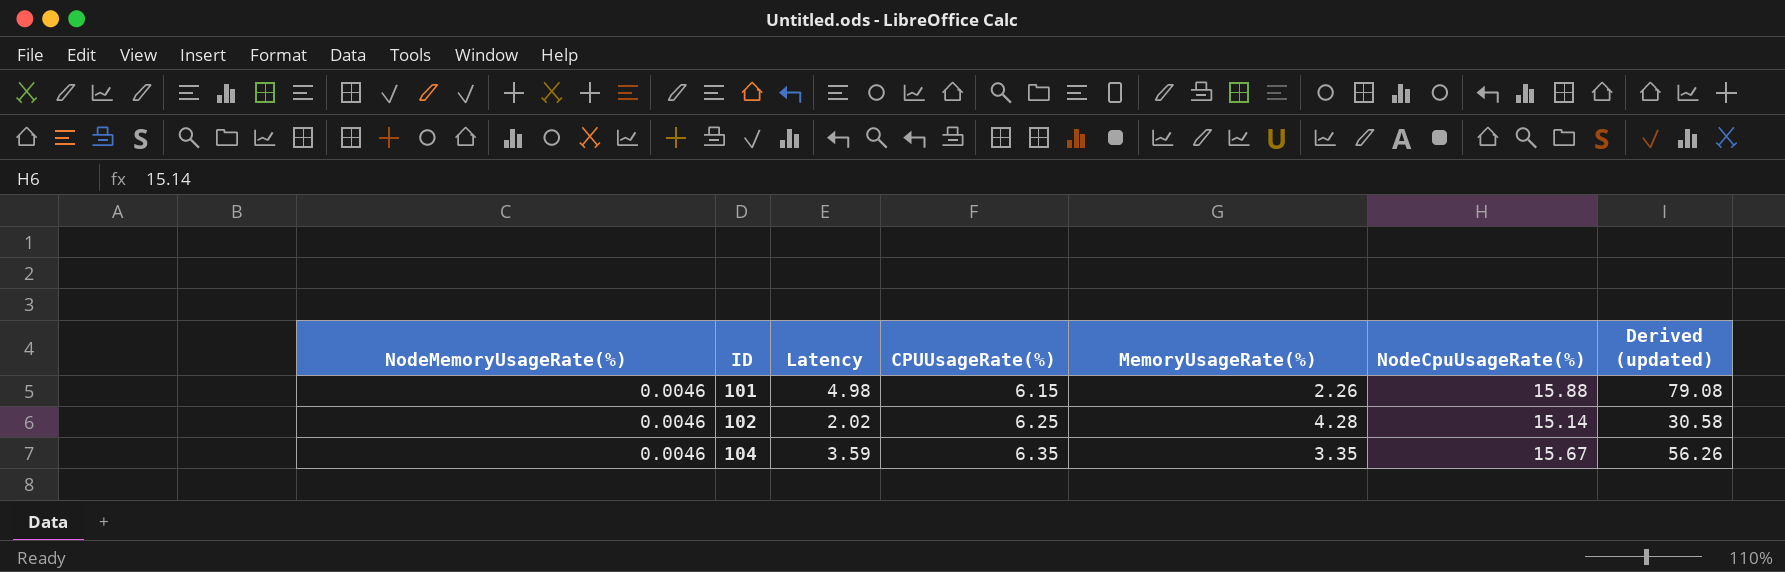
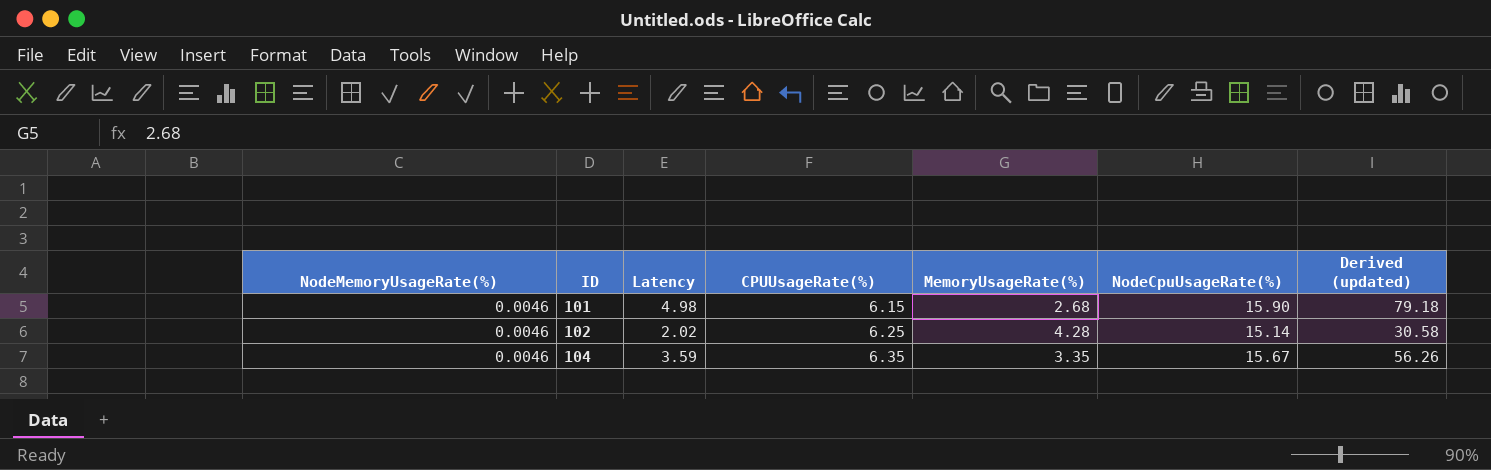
101 | MemoryUsageRate(%): 2.26 -> 2.68
101 | NodeCpuUsageRate(%): 15.88 -> 15.90
101 | Derived (updated): 79.08 -> 79.18

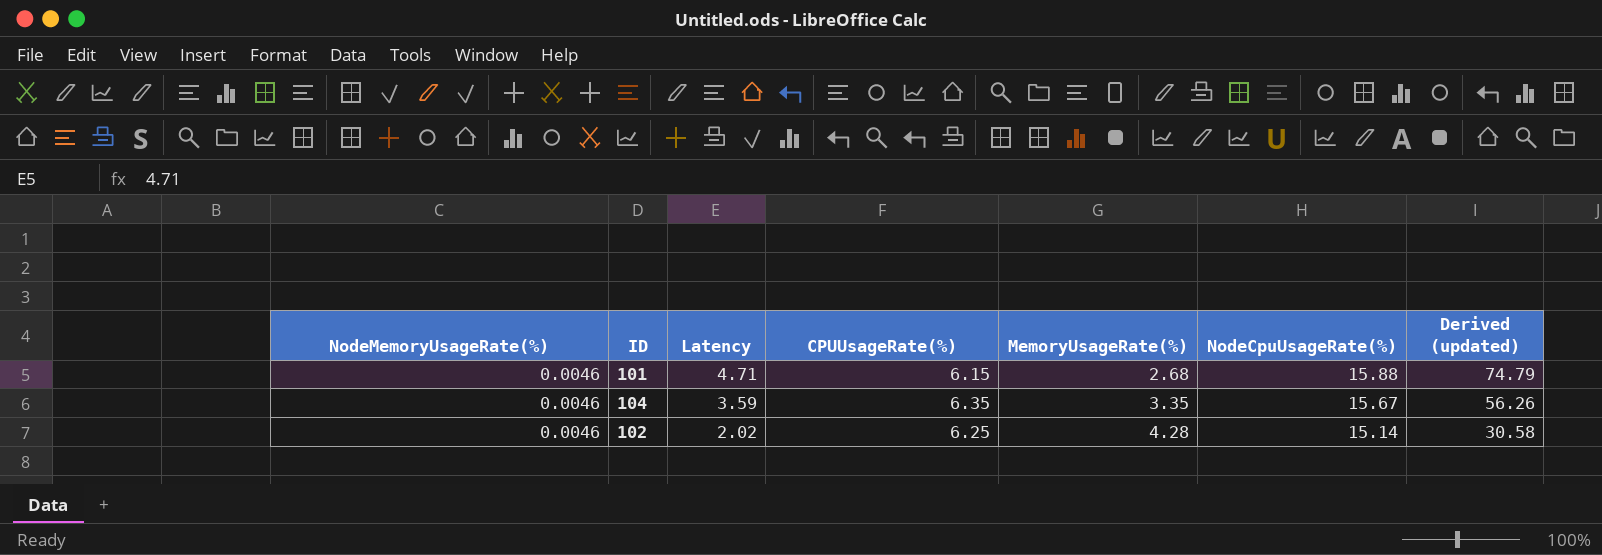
row order: ID ascending -> Latency descending
101 | Latency: 4.98 -> 4.71
101 | NodeCpuUsageRate(%): 15.90 -> 15.88
101 | Derived (updated): 79.18 -> 74.79

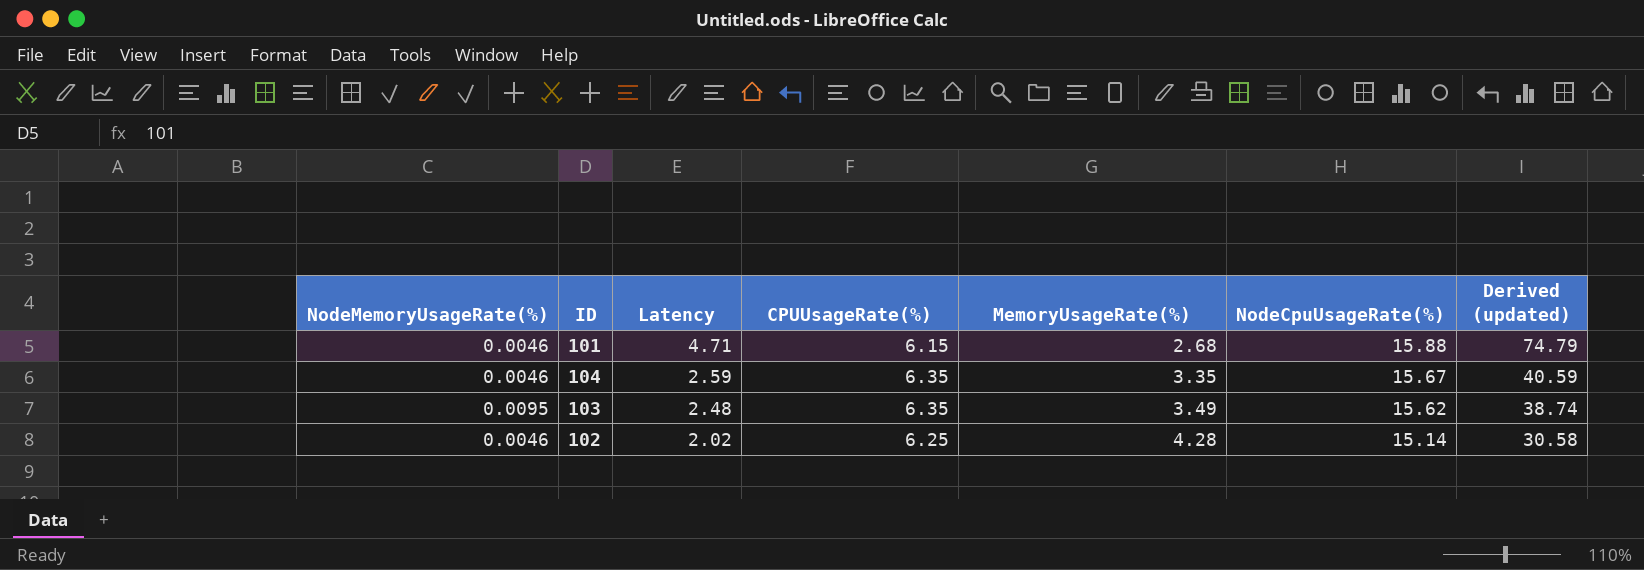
104 | Latency: 3.59 -> 2.59
104 | Derived (updated): 56.26 -> 40.59
row 103: none -> 0.0095 | 2.48 | 6.35 | 3.49 | 15.62 | 38.74

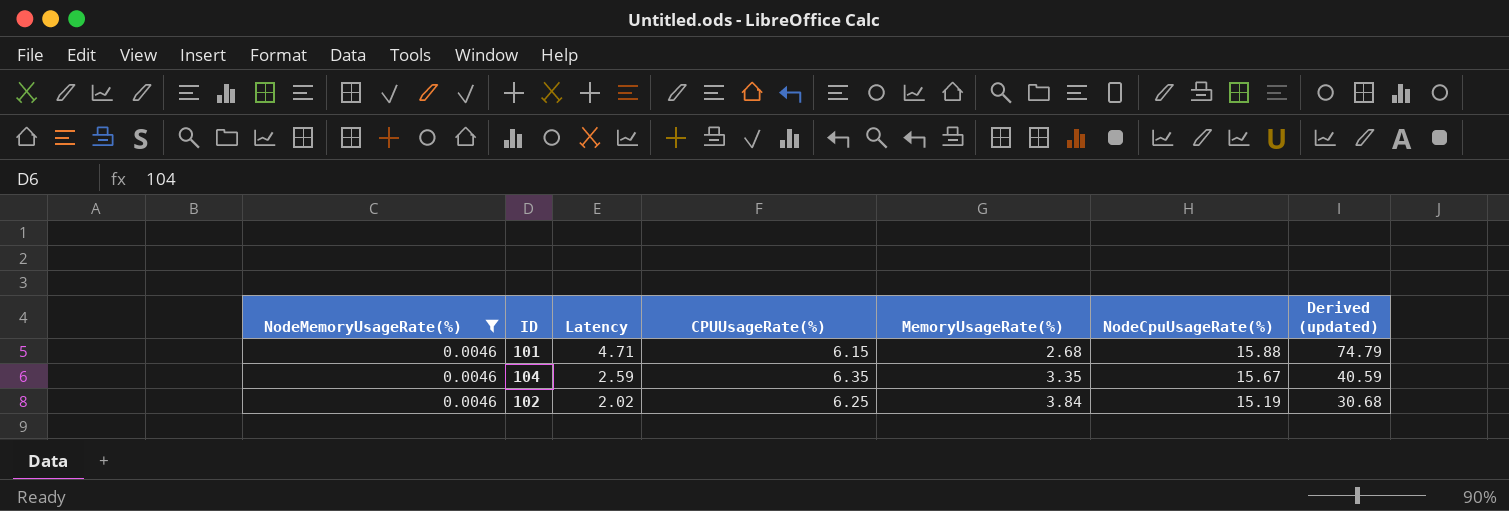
filter: none -> NodeMemoryUsageRate(%) = 0.0046
102 | MemoryUsageRate(%): 4.28 -> 3.84
102 | NodeCpuUsageRate(%): 15.14 -> 15.19
102 | Derived (updated): 30.58 -> 30.68

